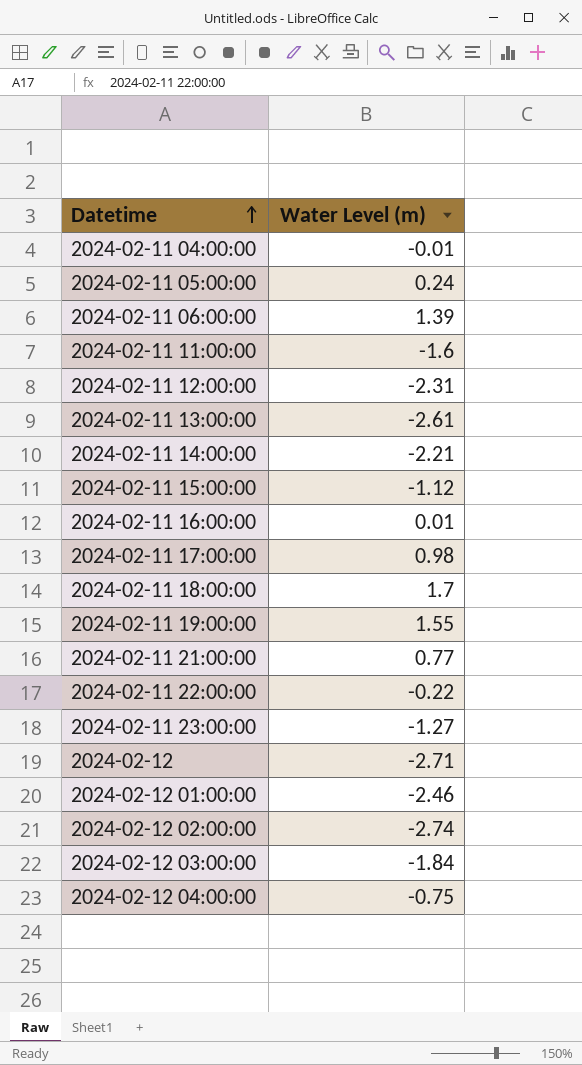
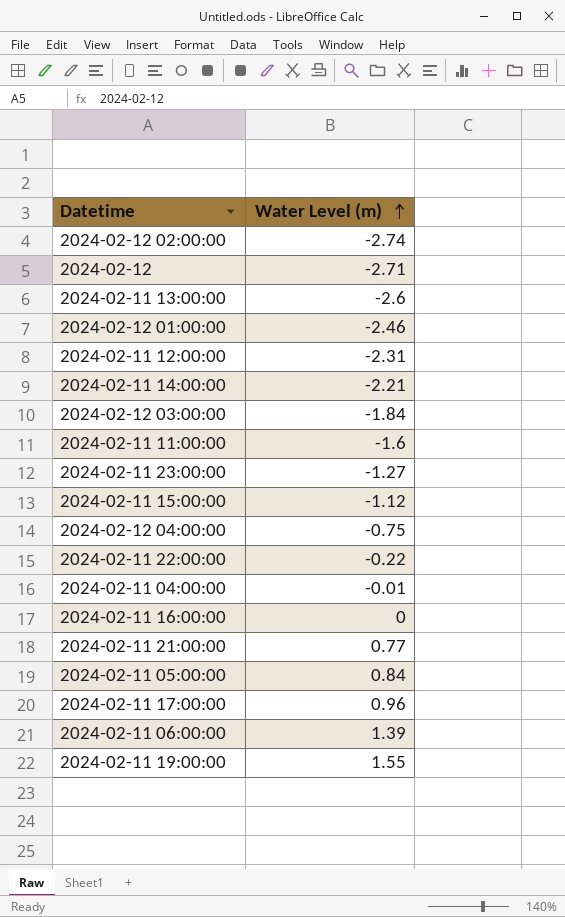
row order: Datetime ascending -> Water Level (m) ascending
row 2024-02-11 18:00:00: 1.7 -> none
2024-02-11 13:00:00 | Water Level (m): -2.61 -> -2.6
2024-02-11 16:00:00 | Water Level (m): 0.01 -> 0
2024-02-11 05:00:00 | Water Level (m): 0.24 -> 0.84
2024-02-11 17:00:00 | Water Level (m): 0.98 -> 0.96

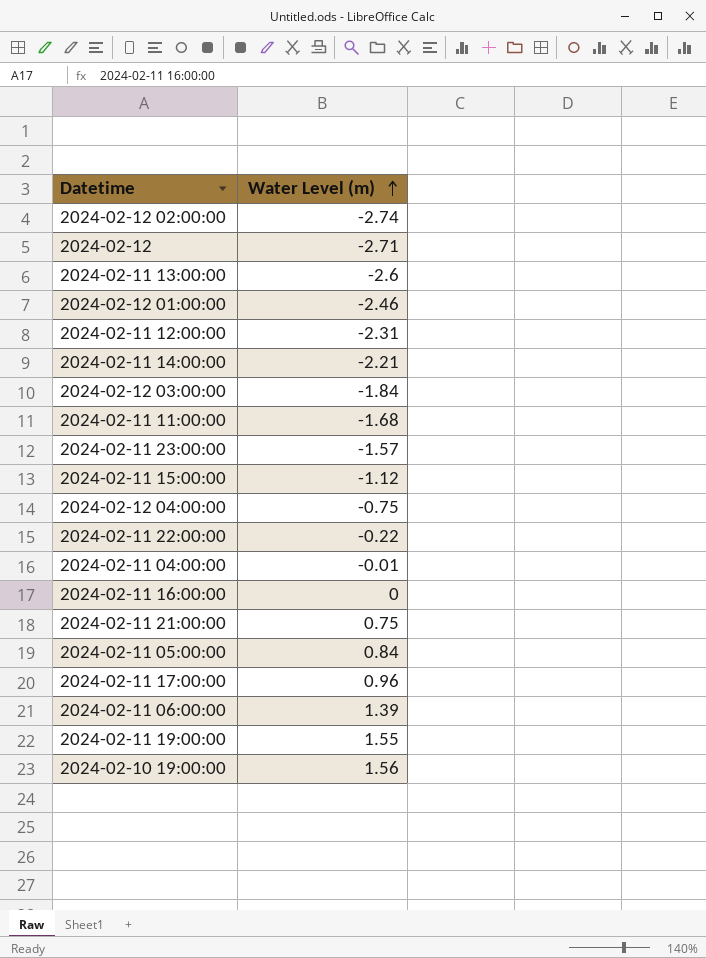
2024-02-11 11:00:00 | Water Level (m): -1.6 -> -1.68
2024-02-11 23:00:00 | Water Level (m): -1.27 -> -1.57
2024-02-11 21:00:00 | Water Level (m): 0.77 -> 0.75
row 2024-02-10 19:00:00: none -> 1.56

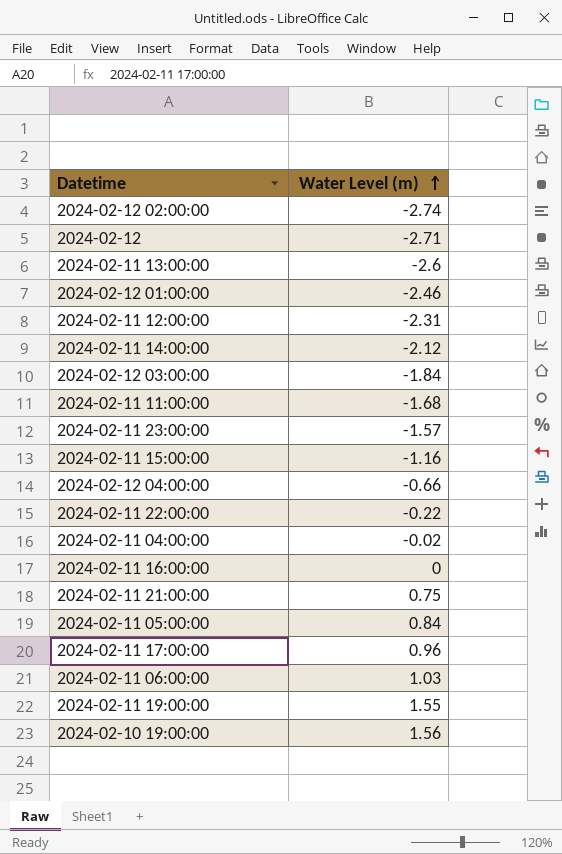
2024-02-11 14:00:00 | Water Level (m): -2.21 -> -2.12
2024-02-11 15:00:00 | Water Level (m): -1.12 -> -1.16
2024-02-12 04:00:00 | Water Level (m): -0.75 -> -0.66
2024-02-11 04:00:00 | Water Level (m): -0.01 -> -0.02
2024-02-11 06:00:00 | Water Level (m): 1.39 -> 1.03

